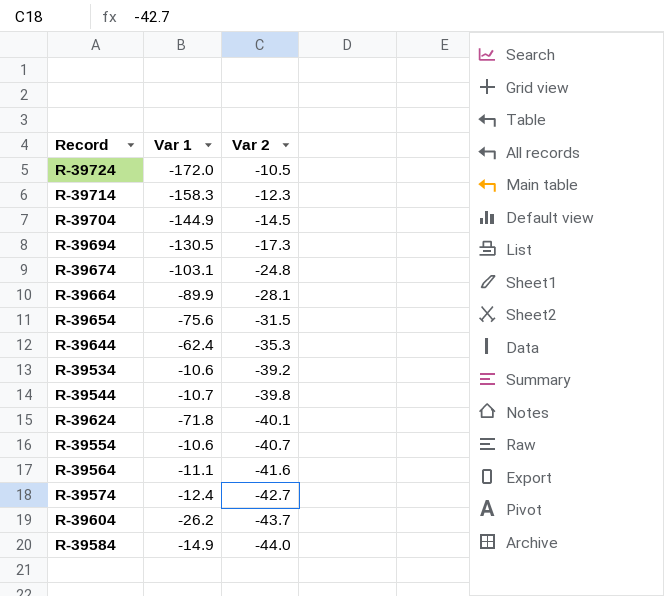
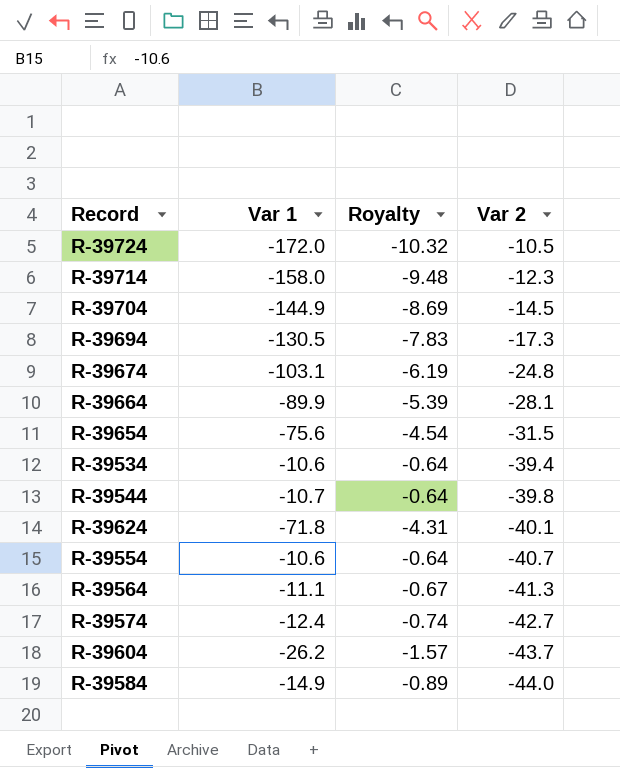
column Royalty | formula: none -> [Var 1] * 0.06
row R-39644: -62.4 | -35.3 -> none
R-39714 | Var 1: -158.3 -> -158.0
R-39534 | Var 2: -39.2 -> -39.4
R-39564 | Var 2: -41.6 -> -41.3

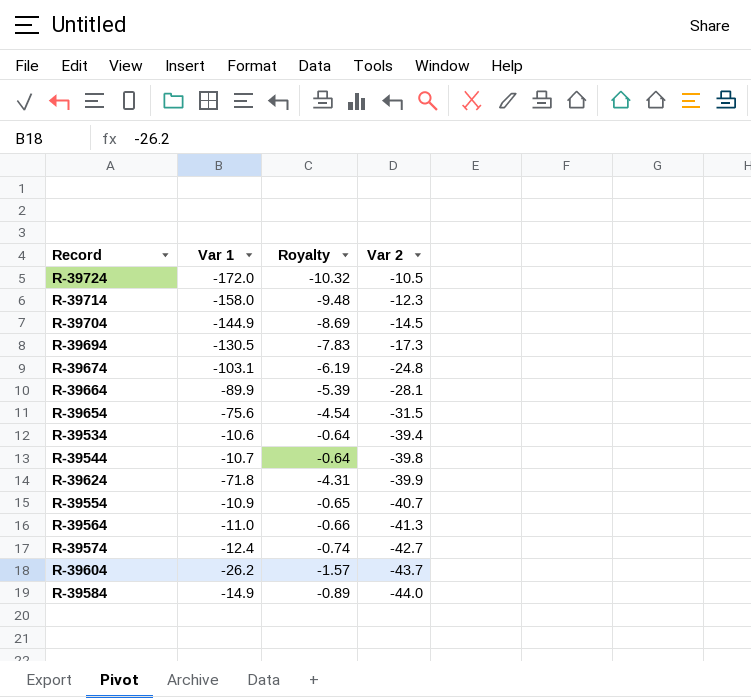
R-39624 | Var 2: -40.1 -> -39.9
R-39554 | Var 1: -10.6 -> -10.9
R-39554 | Royalty: -0.64 -> -0.65
R-39564 | Var 1: -11.1 -> -11.0
R-39564 | Royalty: -0.67 -> -0.66

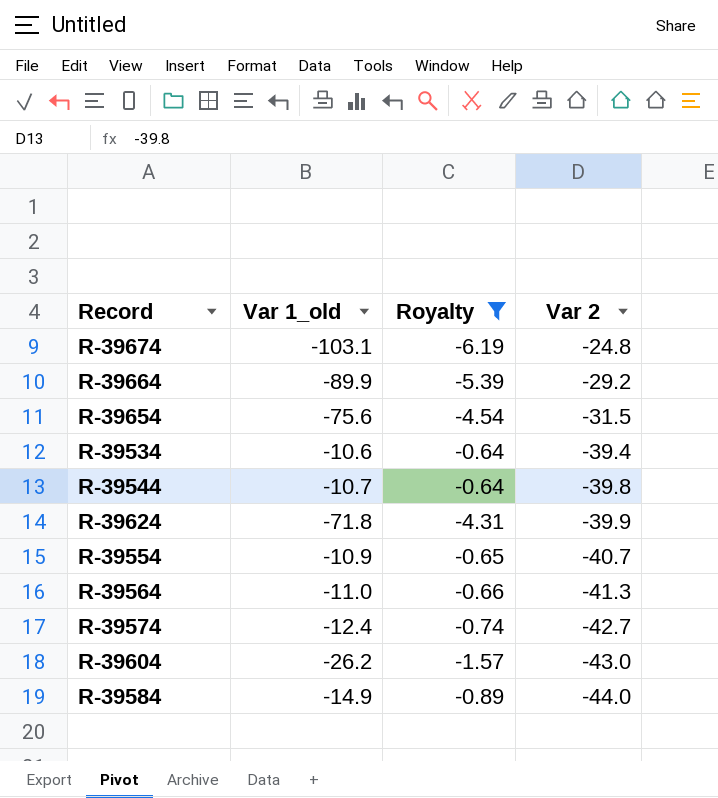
filter: none -> Royalty >= -6.19
column name: Var 1 -> Var 1_old
R-39664 | Var 2: -28.1 -> -29.2
R-39604 | Var 2: -43.7 -> -43.0

